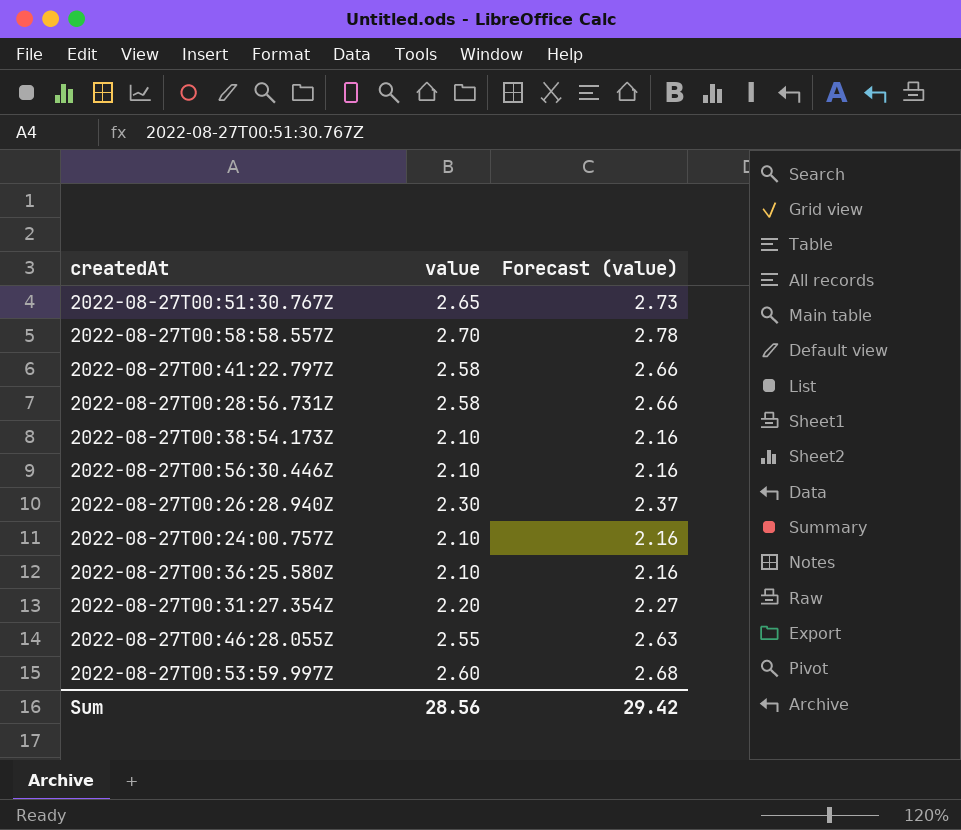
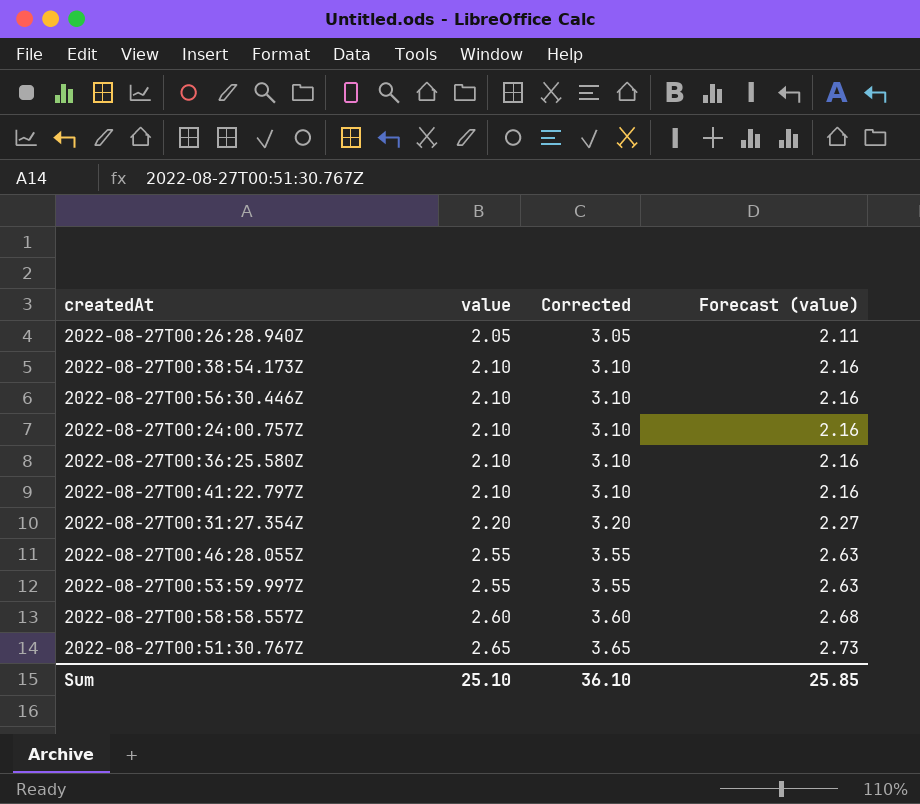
row order: none -> value ascending
column Corrected | formula: none -> [value] + 1
row 2022-08-27T00:28:56.731Z: 2.58 | 2.66 -> none
2022-08-27T00:26:28.940Z | value: 2.30 -> 2.05
2022-08-27T00:26:28.940Z | Forecast (value): 2.37 -> 2.11
2022-08-27T00:41:22.797Z | value: 2.58 -> 2.10
2022-08-27T00:41:22.797Z | Forecast (value): 2.66 -> 2.16
2022-08-27T00:53:59.997Z | value: 2.60 -> 2.55
2022-08-27T00:53:59.997Z | Forecast (value): 2.68 -> 2.63
2022-08-27T00:58:58.557Z | value: 2.70 -> 2.60
2022-08-27T00:58:58.557Z | Forecast (value): 2.78 -> 2.68
Sum | value: 28.56 -> 25.10
Sum | Forecast (value): 29.42 -> 25.85

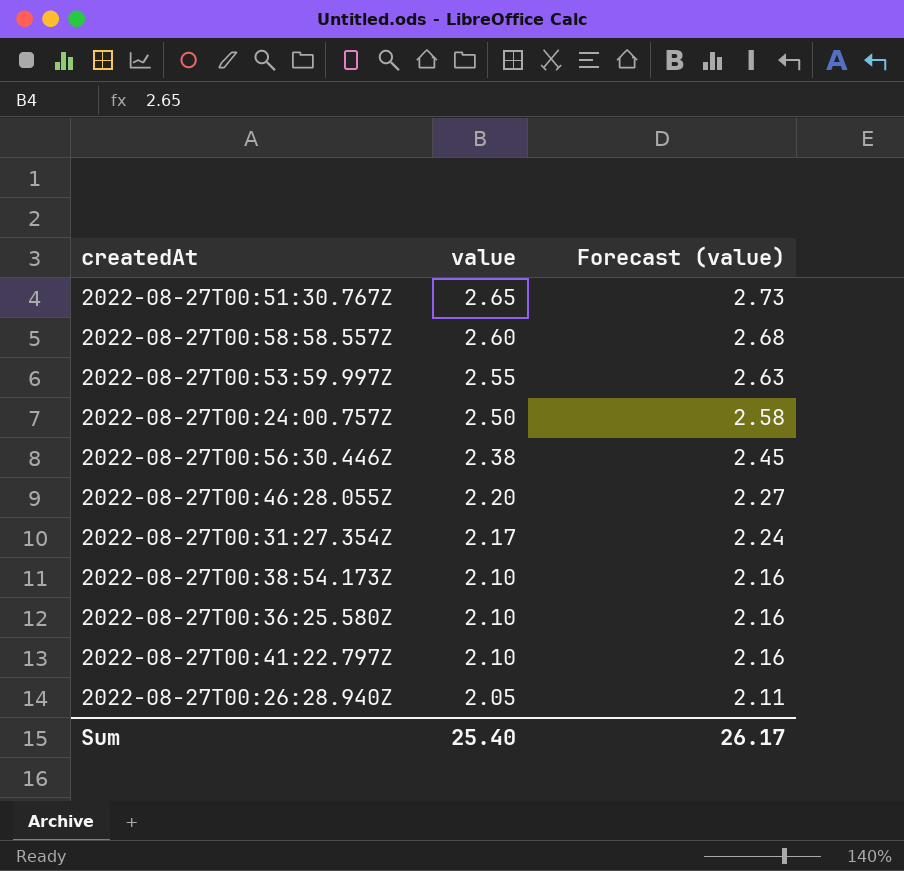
row order: value ascending -> value descending
column Corrected | formula: [value] + 1 -> none
2022-08-27T00:24:00.757Z | value: 2.10 -> 2.50
2022-08-27T00:24:00.757Z | Forecast (value): 2.16 -> 2.58
2022-08-27T00:56:30.446Z | value: 2.10 -> 2.38
2022-08-27T00:56:30.446Z | Forecast (value): 2.16 -> 2.45
2022-08-27T00:46:28.055Z | value: 2.55 -> 2.20
2022-08-27T00:46:28.055Z | Forecast (value): 2.63 -> 2.27
2022-08-27T00:31:27.354Z | value: 2.20 -> 2.17
2022-08-27T00:31:27.354Z | Forecast (value): 2.27 -> 2.24
Sum | value: 25.10 -> 25.40
Sum | Forecast (value): 25.85 -> 26.17

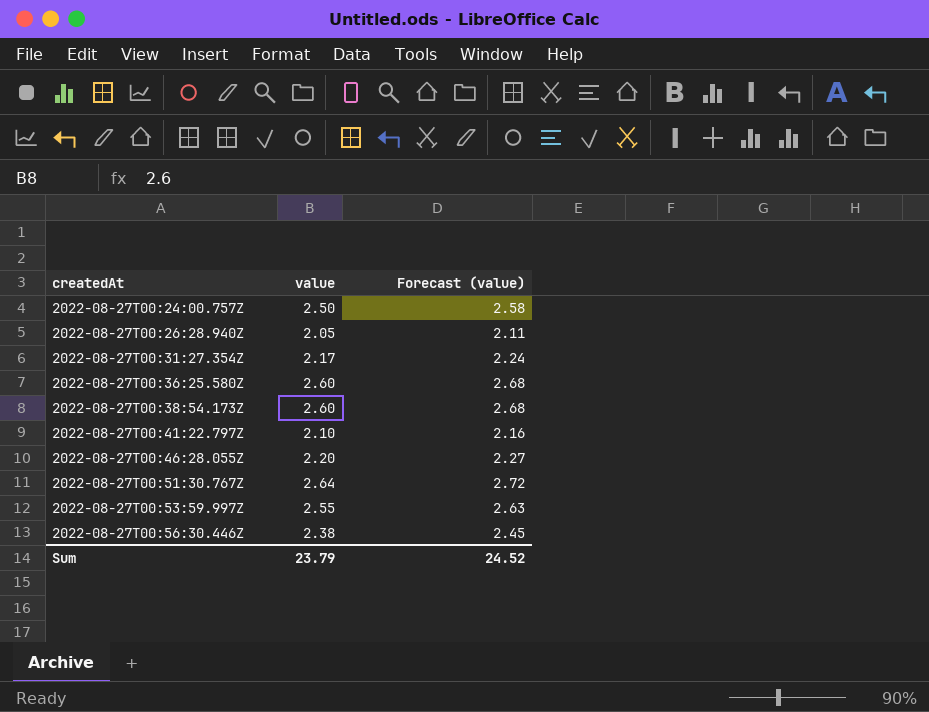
row order: value descending -> createdAt ascending
row 2022-08-27T00:58:58.557Z: 2.60 | 2.68 -> none
2022-08-27T00:36:25.580Z | value: 2.10 -> 2.60
2022-08-27T00:36:25.580Z | Forecast (value): 2.16 -> 2.68
2022-08-27T00:38:54.173Z | value: 2.10 -> 2.60
2022-08-27T00:38:54.173Z | Forecast (value): 2.16 -> 2.68
2022-08-27T00:51:30.767Z | value: 2.65 -> 2.64
2022-08-27T00:51:30.767Z | Forecast (value): 2.73 -> 2.72
Sum | value: 25.40 -> 23.79
Sum | Forecast (value): 26.17 -> 24.52

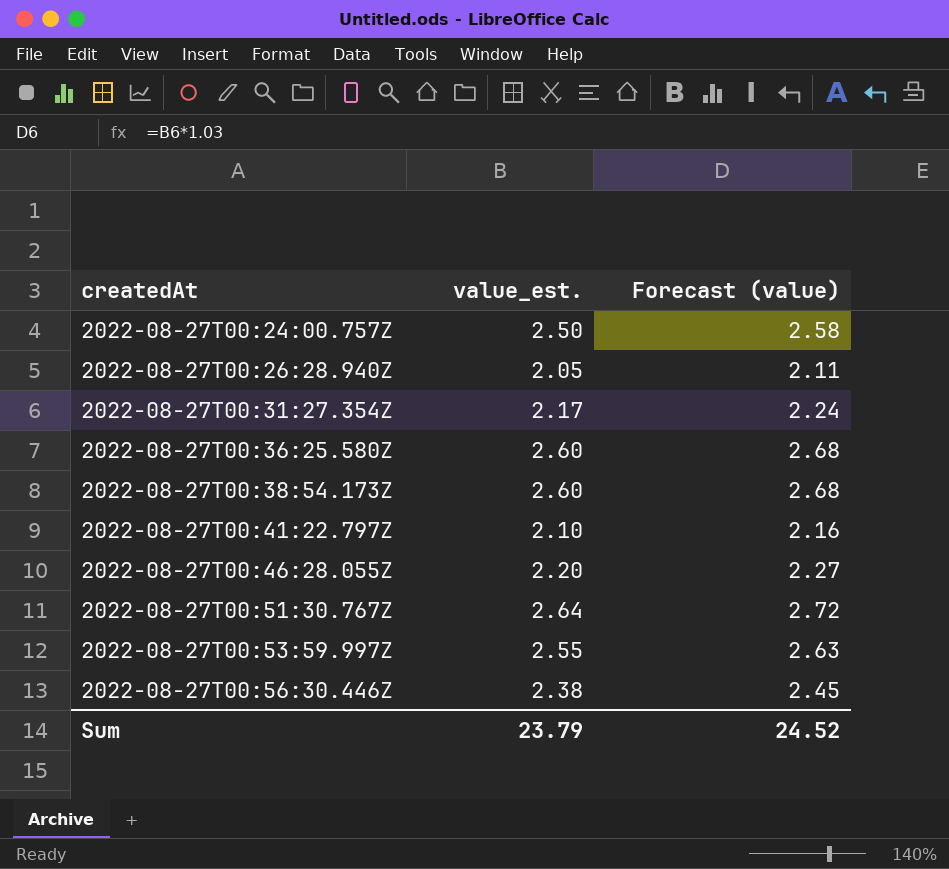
column name: value -> value_est.

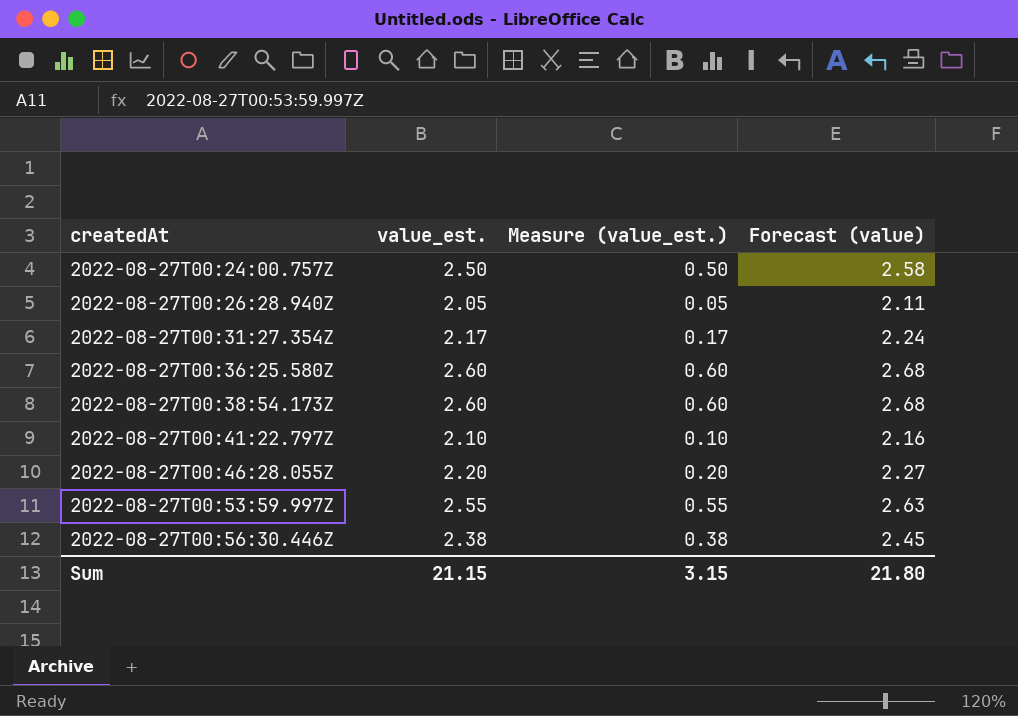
column Measure (value_est.) | formula: none -> [value_est.] - 2
row 2022-08-27T00:51:30.767Z: 2.64 | 2.72 -> none
Sum | value_est.: 23.79 -> 21.15
Sum | Forecast (value): 24.52 -> 21.80

